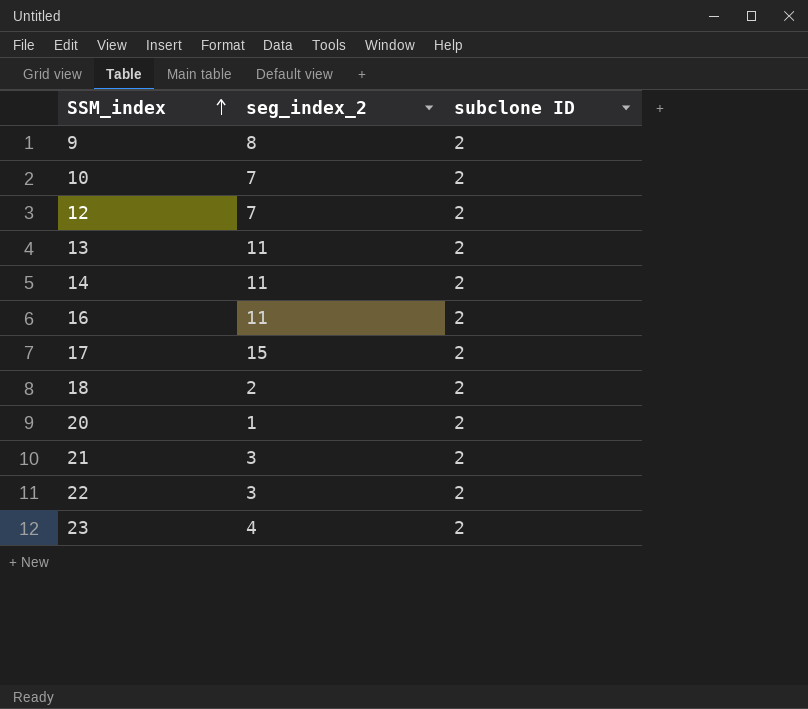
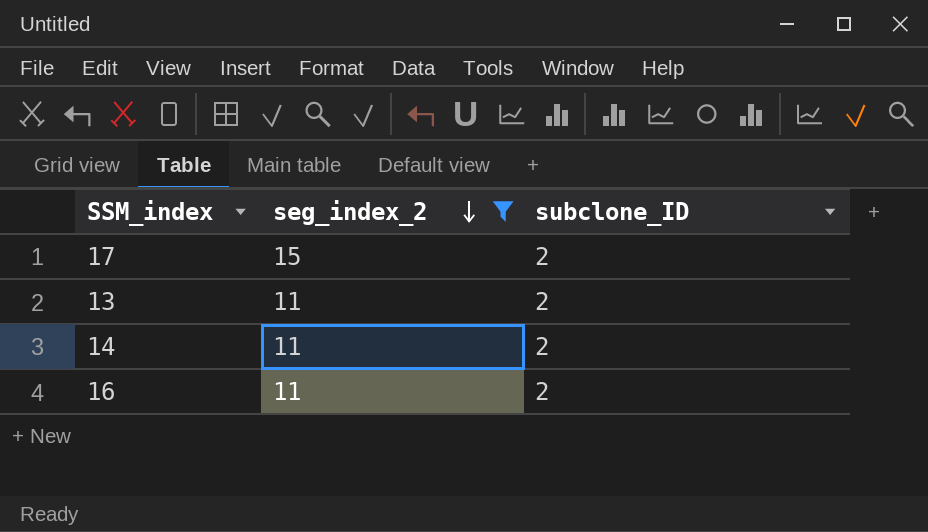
filter: none -> seg_index_2 >= 11
row order: SSM_index ascending -> seg_index_2 descending
column name: subclone ID -> subclone_ID

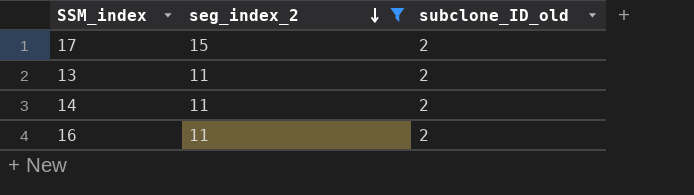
column name: subclone_ID -> subclone_ID_old

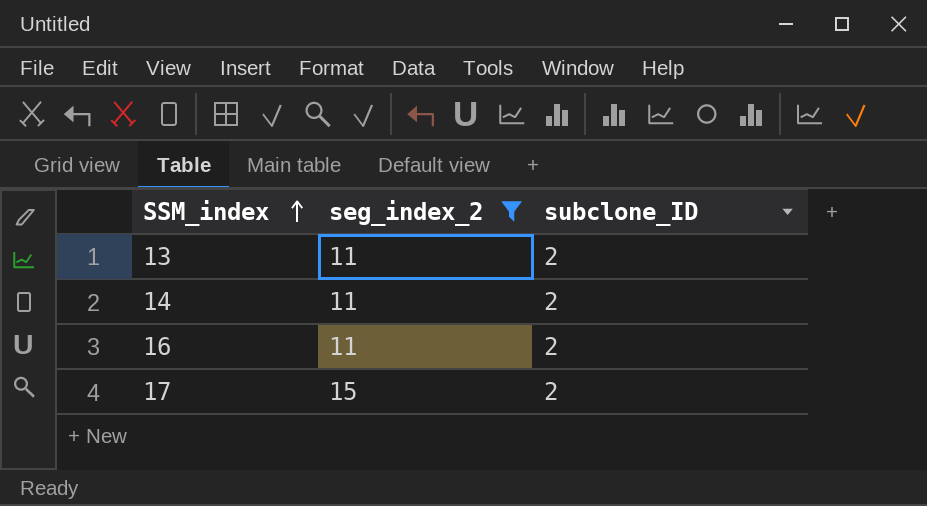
row order: seg_index_2 descending -> SSM_index ascending
column name: subclone_ID_old -> subclone_ID

